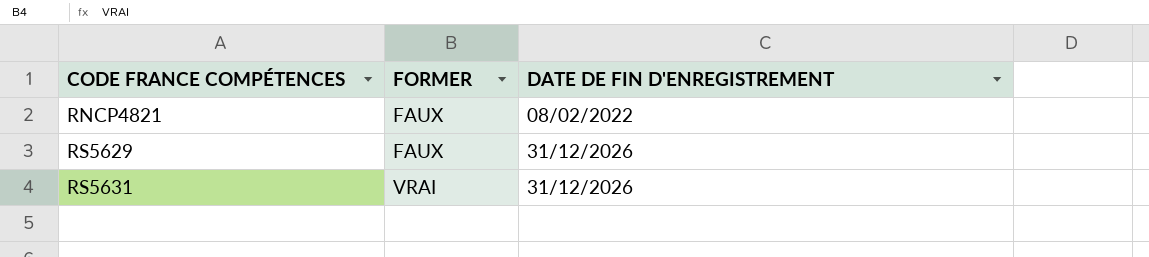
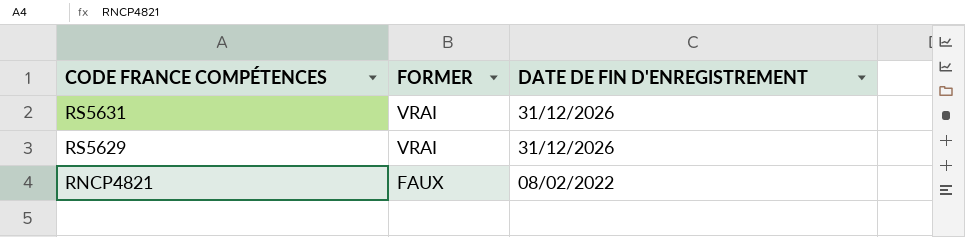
row order: CODE FRANCE COMPÉTENCES ascending -> CODE FRANCE COMPÉTENCES descending
RS5629 | FORMER: FAUX -> VRAI

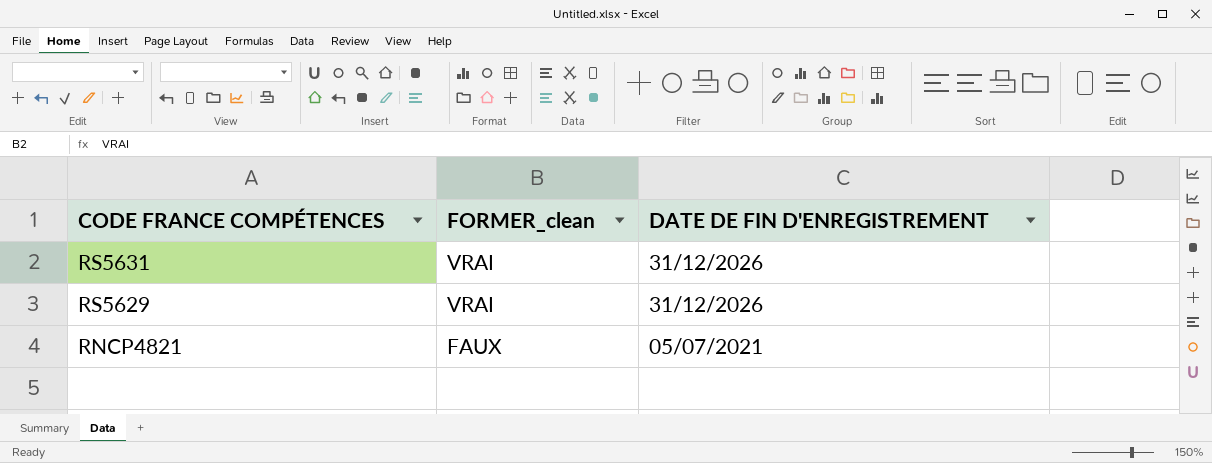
column name: FORMER -> FORMER_clean
RNCP4821 | DATE DE FIN D'ENREGISTREMENT: 08/02/2022 -> 05/07/2021

